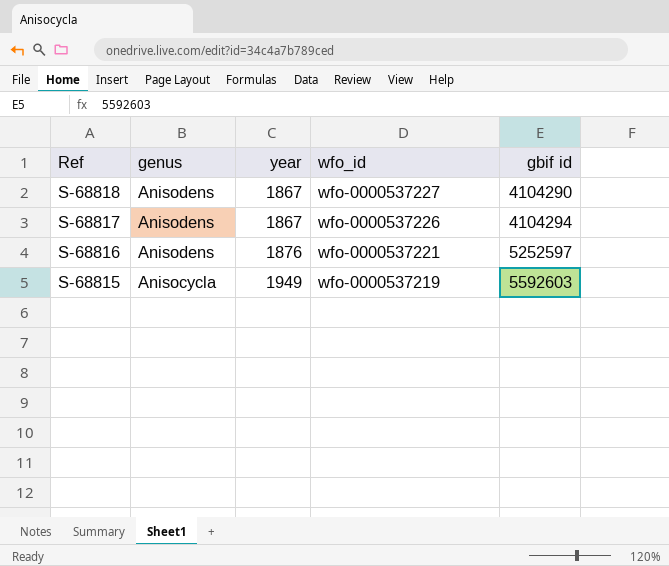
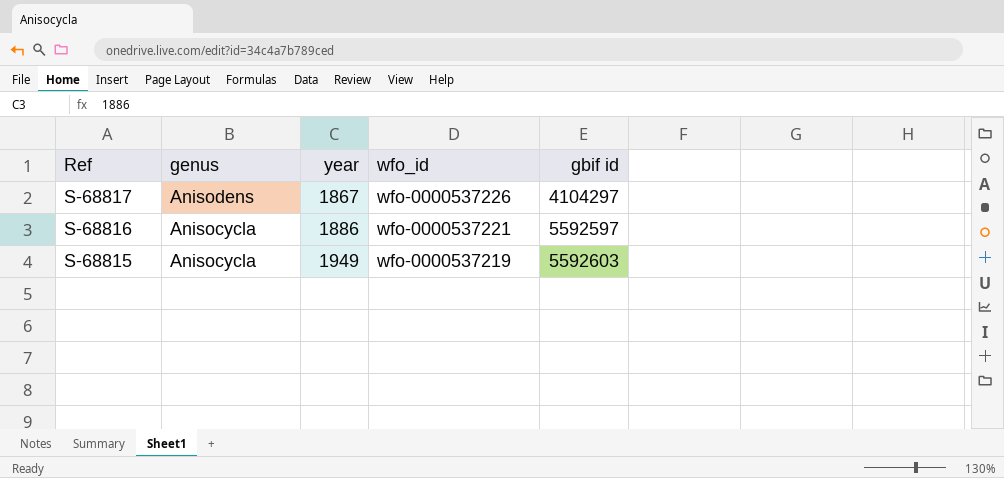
row S-68818: Anisodens | 1867 | wfo-0000537227 | 4104290 -> none
S-68817 | gbif id: 4104294 -> 4104297
S-68816 | genus: Anisodens -> Anisocycla
S-68816 | year: 1876 -> 1886
S-68816 | gbif id: 5252597 -> 5592597

